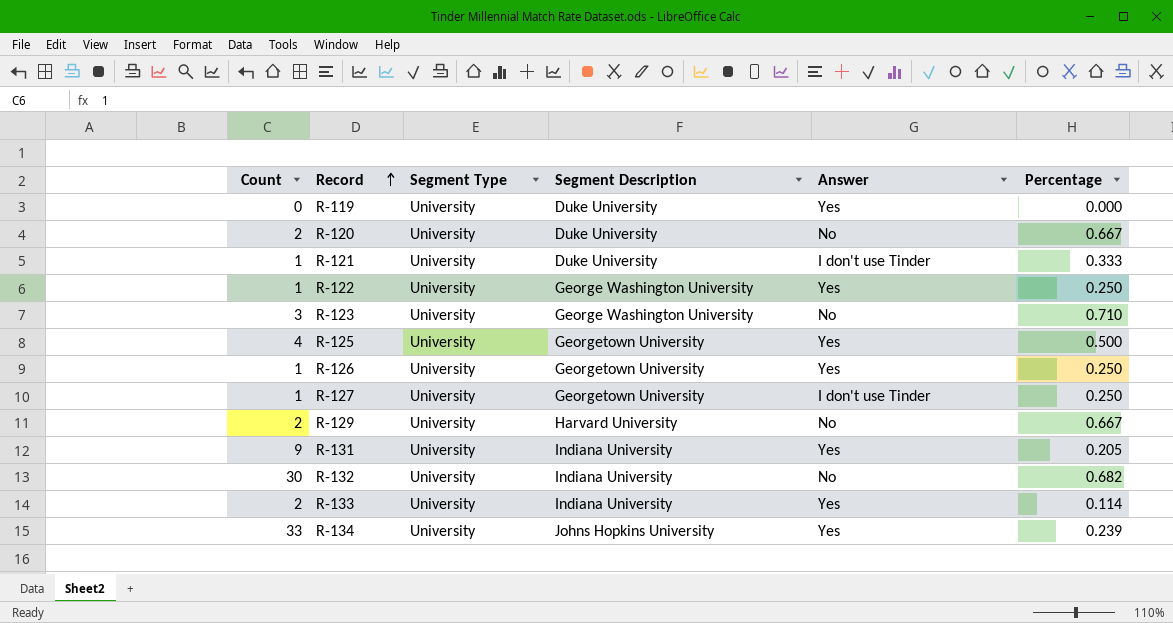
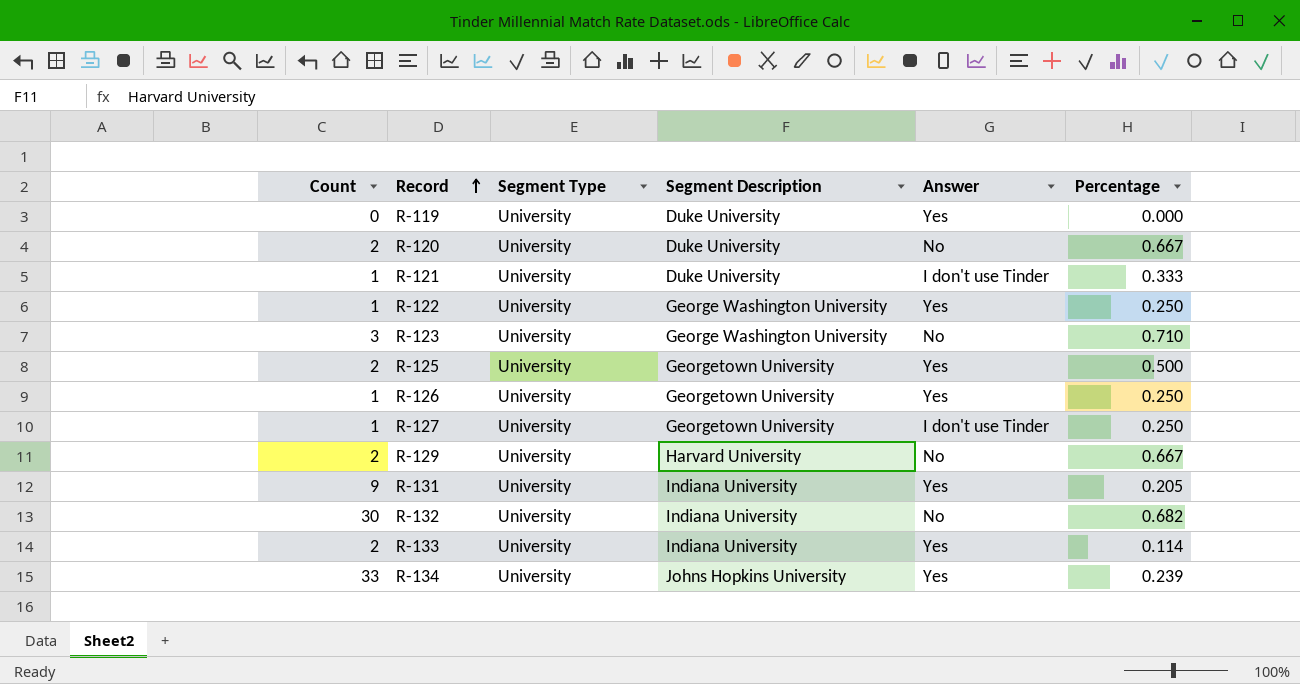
R-125 | Count: 4 -> 2

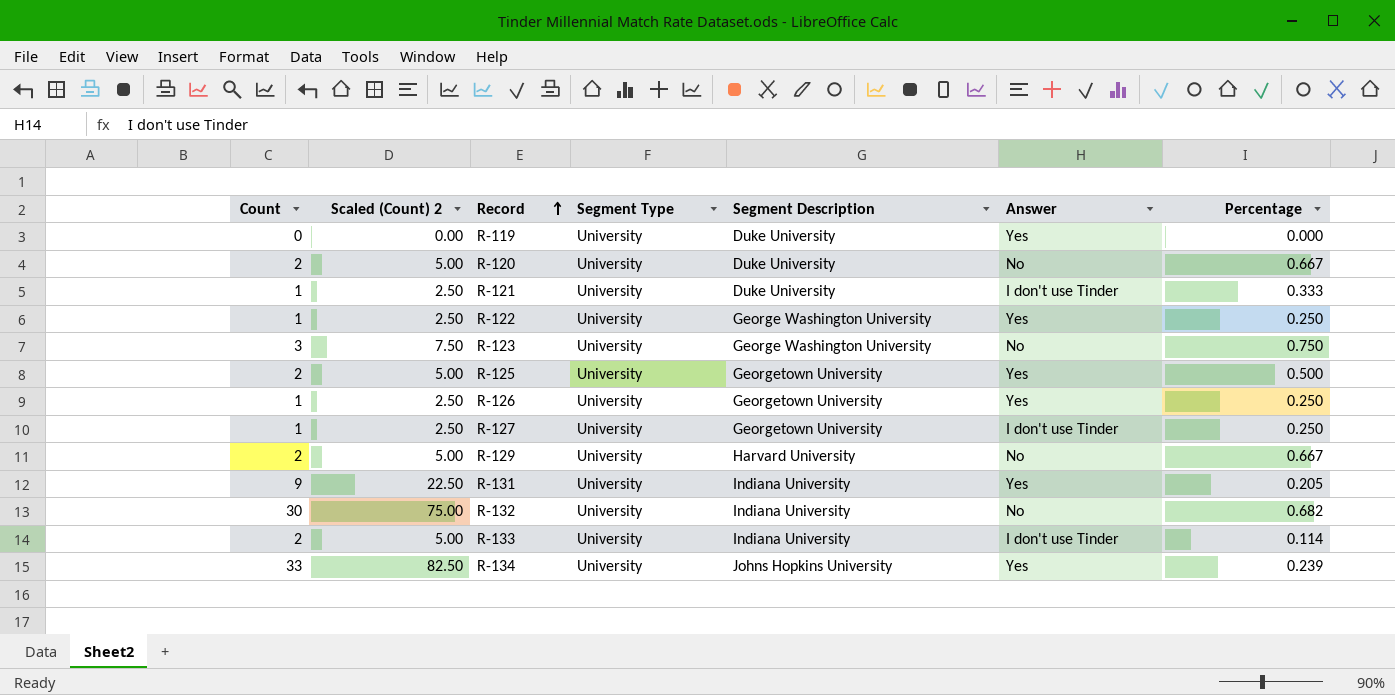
column Scaled (Count) 2 | formula: none -> [Count] * 2.5
R-123 | Percentage: 0.710 -> 0.750
R-133 | Answer: Yes -> I don't use Tinder

